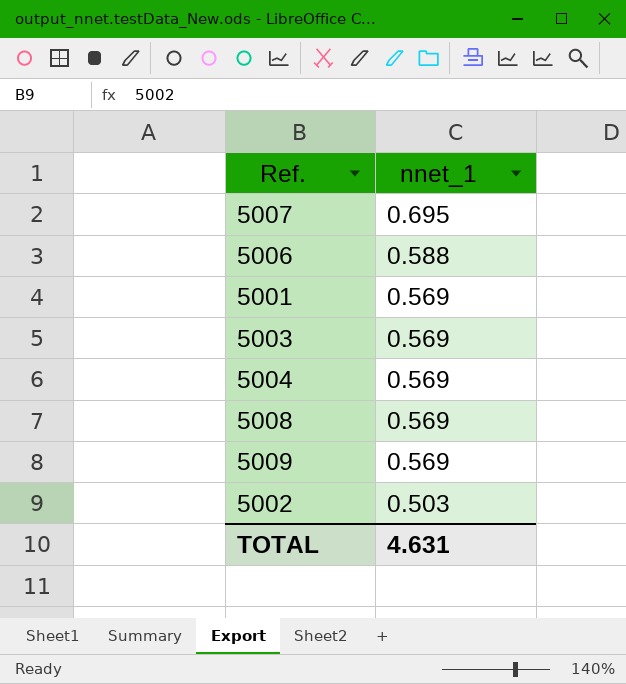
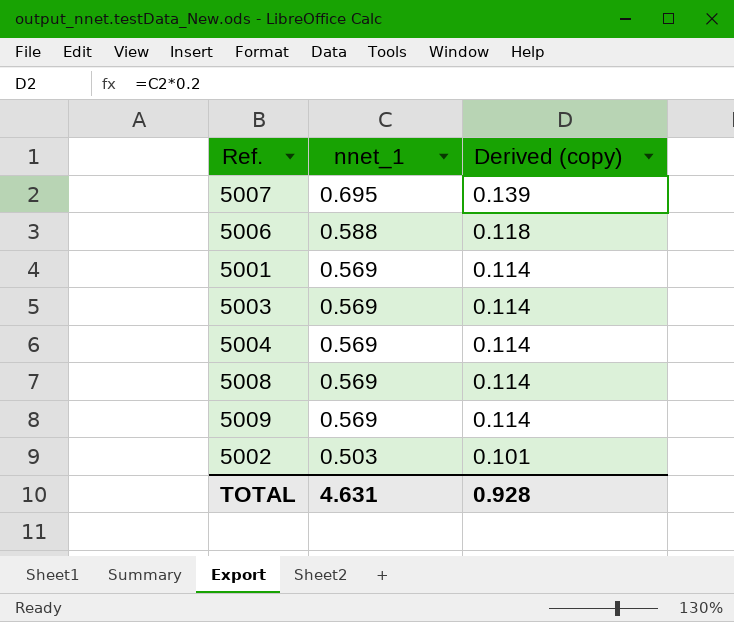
column Derived (copy) | formula: none -> [nnet_1] * 0.2

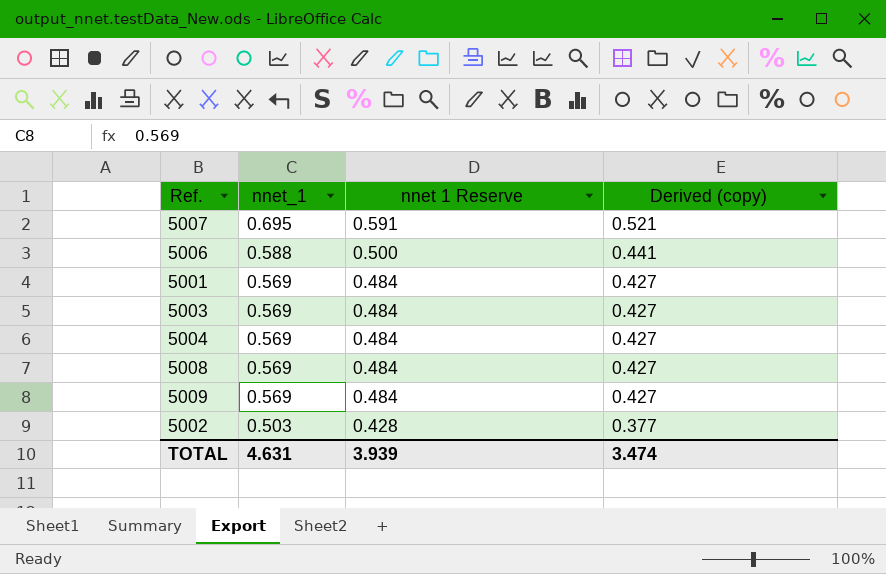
column nnet 1 Reserve | formula: none -> [nnet_1] * 0.85
column Derived (copy) | formula: [nnet_1] * 0.2 -> [nnet_1] * 0.75
TOTAL | Derived (copy): 0.928 -> 3.474

